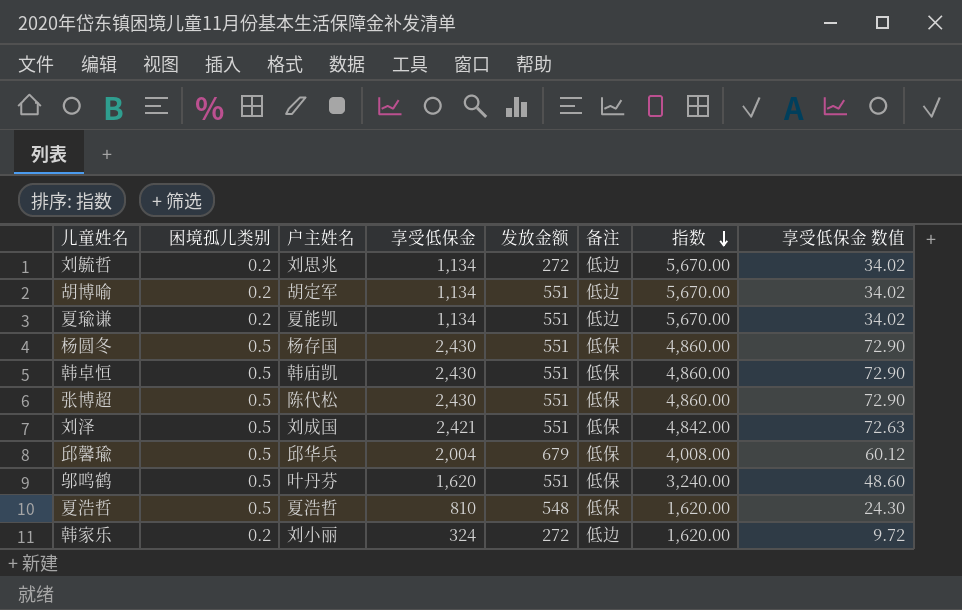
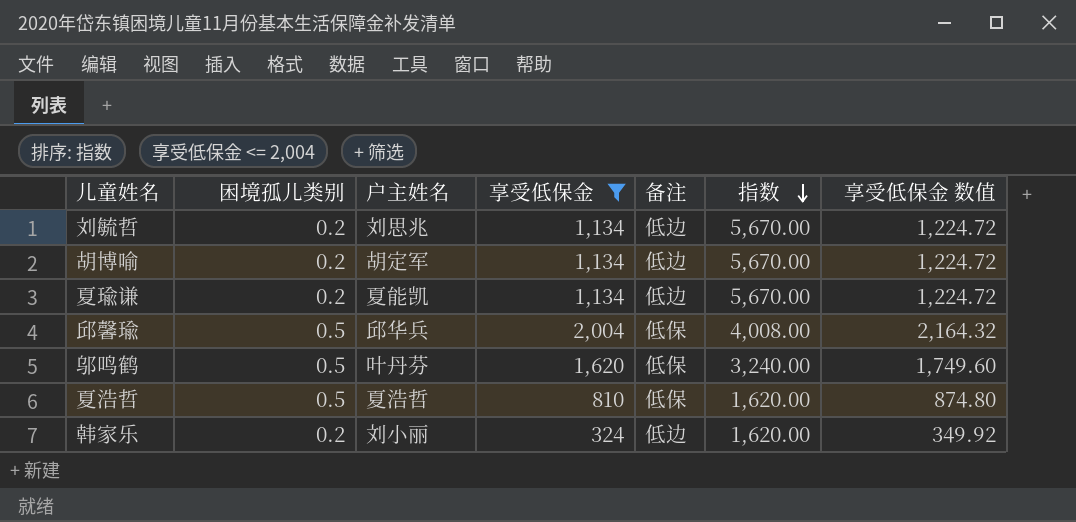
filter: none -> 享受低保金 <= 2,004
column 发放金额 | position: 5 -> none
column 享受低保金 数值 | formula: [享受低保金] * 0.03 -> [享受低保金] * 1.08

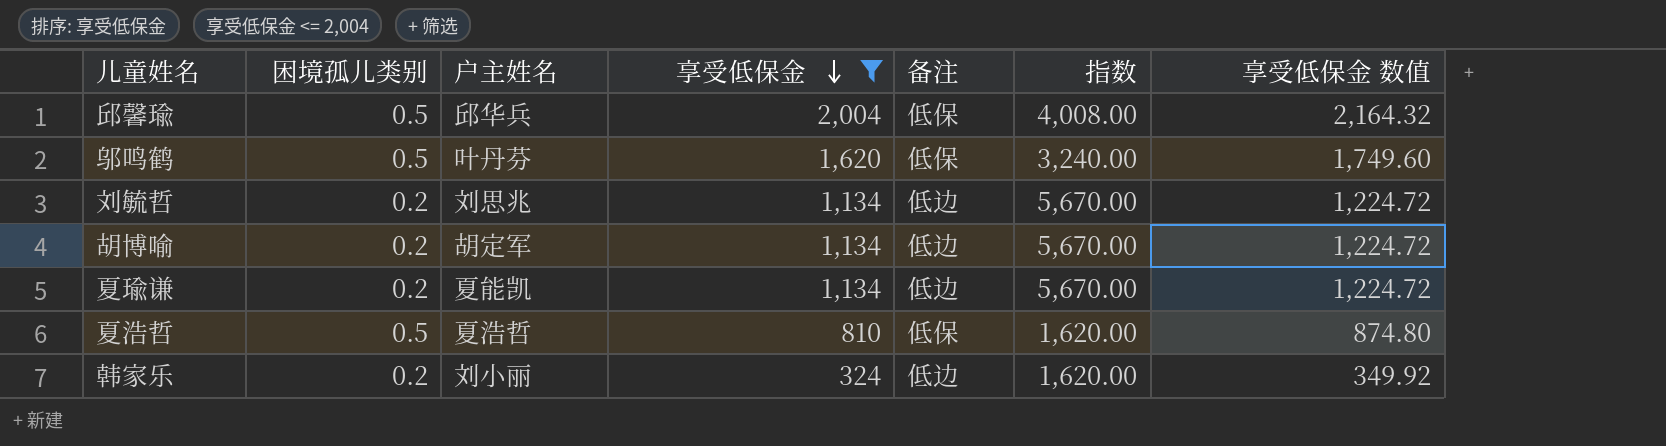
row order: 指数 descending -> 享受低保金 descending

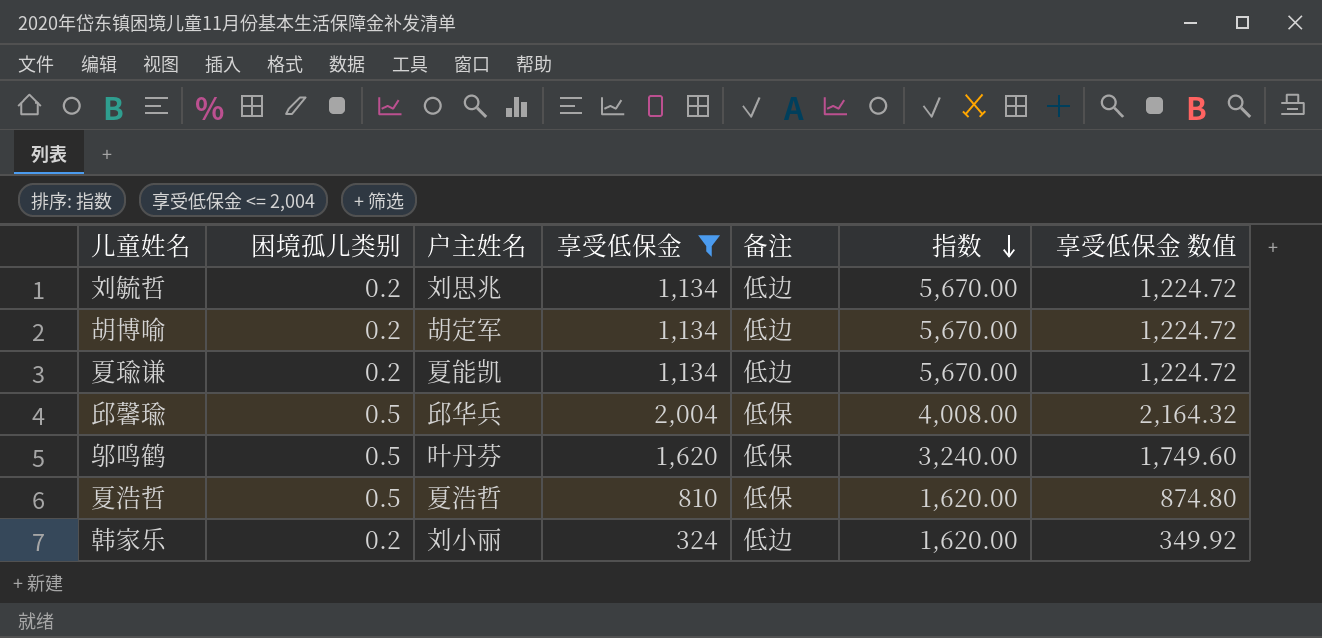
row order: 享受低保金 descending -> 指数 descending

